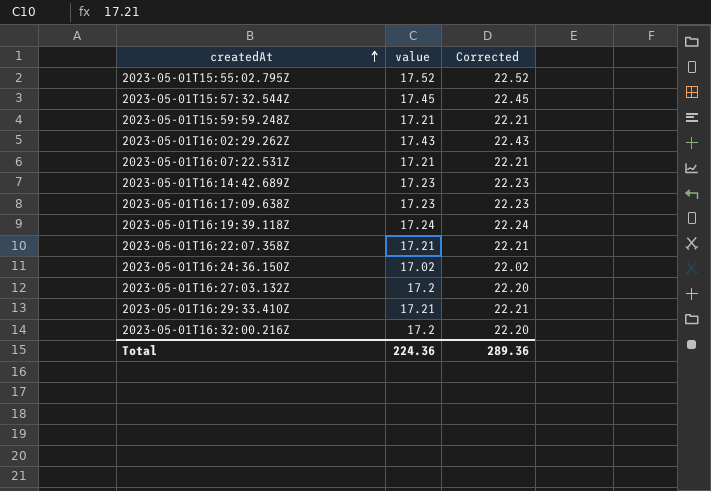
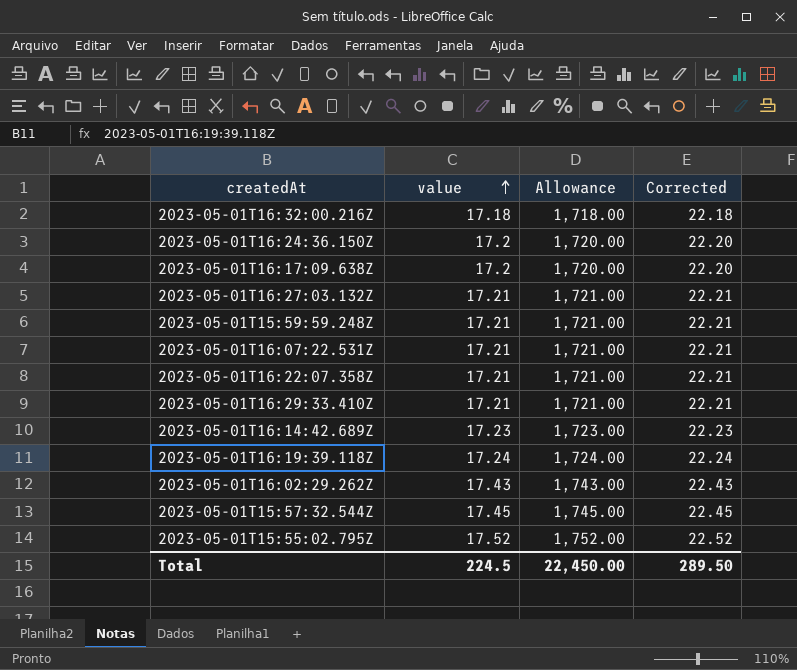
row order: createdAt ascending -> value ascending
column Allowance | formula: none -> [value] * 100
2023-05-01T16:32:00.216Z | value: 17.2 -> 17.18
2023-05-01T16:32:00.216Z | Corrected: 22.20 -> 22.18
2023-05-01T16:24:36.150Z | value: 17.02 -> 17.2
2023-05-01T16:24:36.150Z | Corrected: 22.02 -> 22.20
2023-05-01T16:17:09.638Z | value: 17.23 -> 17.2
2023-05-01T16:17:09.638Z | Corrected: 22.23 -> 22.20
2023-05-01T16:27:03.132Z | value: 17.2 -> 17.21
2023-05-01T16:27:03.132Z | Corrected: 22.20 -> 22.21
Total | value: 224.36 -> 224.5
Total | Corrected: 289.36 -> 289.50

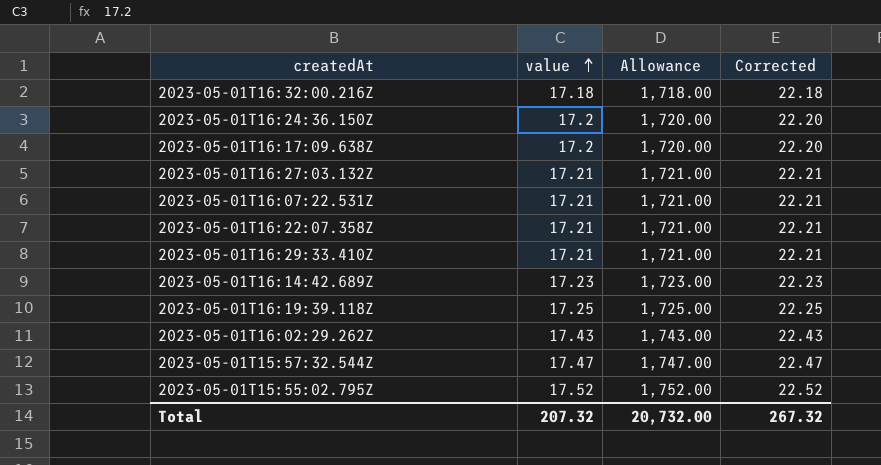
row 2023-05-01T15:59:59.248Z: 17.21 | 1,721.00 | 22.21 -> none
2023-05-01T16:19:39.118Z | value: 17.24 -> 17.25
2023-05-01T16:19:39.118Z | Allowance: 1,724.00 -> 1,725.00
2023-05-01T16:19:39.118Z | Corrected: 22.24 -> 22.25
2023-05-01T15:57:32.544Z | value: 17.45 -> 17.47
2023-05-01T15:57:32.544Z | Allowance: 1,745.00 -> 1,747.00
2023-05-01T15:57:32.544Z | Corrected: 22.45 -> 22.47
Total | value: 224.5 -> 207.32
Total | Allowance: 22,450.00 -> 20,732.00
Total | Corrected: 289.50 -> 267.32

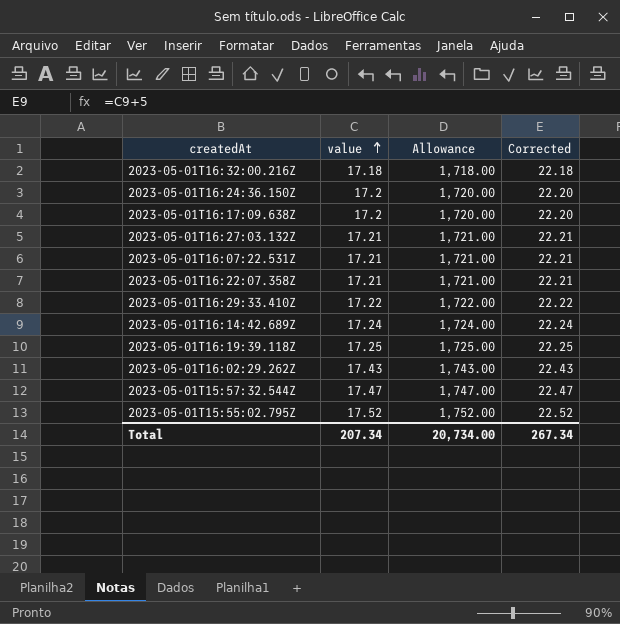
2023-05-01T16:29:33.410Z | value: 17.21 -> 17.22
2023-05-01T16:29:33.410Z | Allowance: 1,721.00 -> 1,722.00
2023-05-01T16:29:33.410Z | Corrected: 22.21 -> 22.22
2023-05-01T16:14:42.689Z | value: 17.23 -> 17.24
2023-05-01T16:14:42.689Z | Allowance: 1,723.00 -> 1,724.00
2023-05-01T16:14:42.689Z | Corrected: 22.23 -> 22.24
Total | value: 207.32 -> 207.34
Total | Allowance: 20,732.00 -> 20,734.00
Total | Corrected: 267.32 -> 267.34

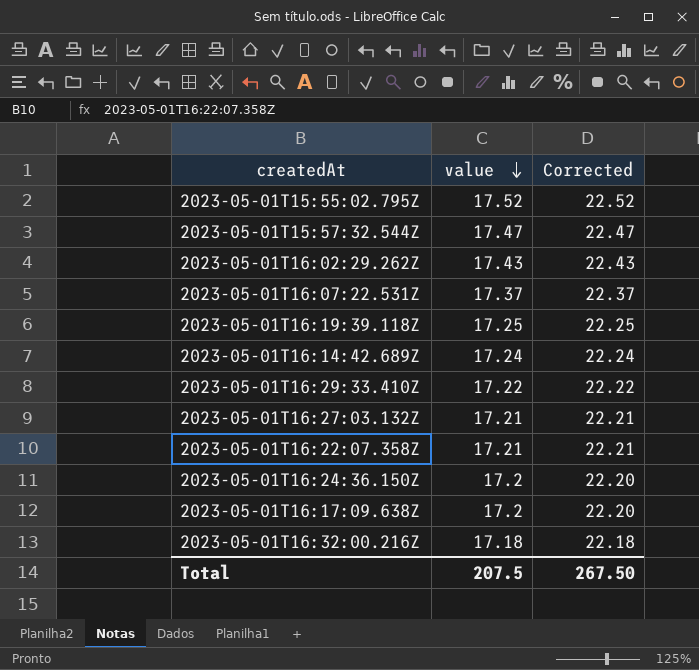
row order: value ascending -> value descending
column Allowance | formula: [value] * 100 -> none
2023-05-01T16:07:22.531Z | value: 17.21 -> 17.37
2023-05-01T16:07:22.531Z | Corrected: 22.21 -> 22.37
Total | value: 207.34 -> 207.5
Total | Corrected: 267.34 -> 267.50

